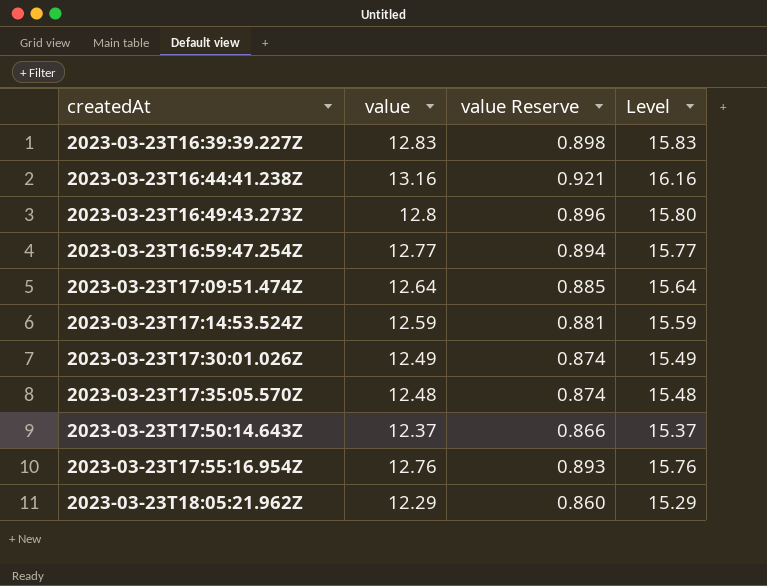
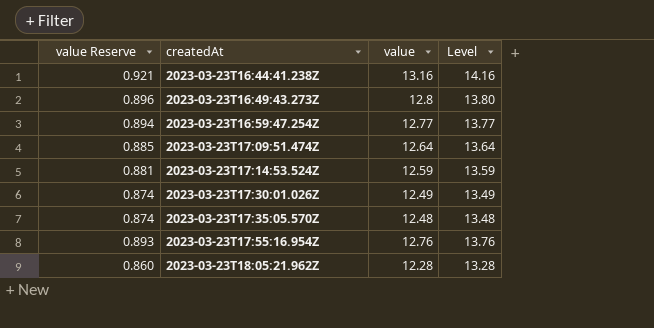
column value Reserve | position: 3 -> 1
column Level | formula: [value] + 3 -> [value] + 1
row 2023-03-23T16:39:39.227Z: 12.83 | 0.898 | 15.83 -> none
row 2023-03-23T17:50:14.643Z: 12.37 | 0.866 | 15.37 -> none
2023-03-23T18:05:21.962Z | value: 12.29 -> 12.28

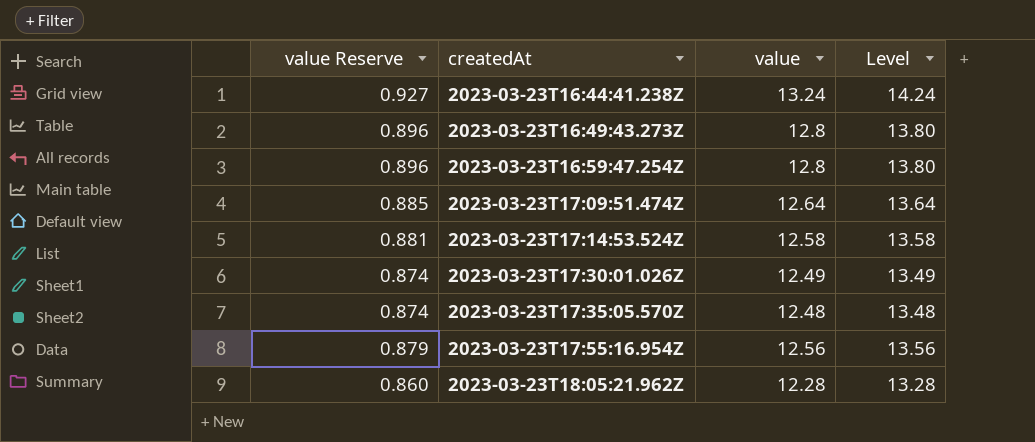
2023-03-23T16:44:41.238Z | value Reserve: 0.921 -> 0.927
2023-03-23T16:44:41.238Z | value: 13.16 -> 13.24
2023-03-23T16:44:41.238Z | Level: 14.16 -> 14.24
2023-03-23T16:59:47.254Z | value Reserve: 0.894 -> 0.896
2023-03-23T16:59:47.254Z | value: 12.77 -> 12.8
2023-03-23T16:59:47.254Z | Level: 13.77 -> 13.80
2023-03-23T17:14:53.524Z | value: 12.59 -> 12.58
2023-03-23T17:14:53.524Z | Level: 13.59 -> 13.58
2023-03-23T17:55:16.954Z | value Reserve: 0.893 -> 0.879
2023-03-23T17:55:16.954Z | value: 12.76 -> 12.56
2023-03-23T17:55:16.954Z | Level: 13.76 -> 13.56

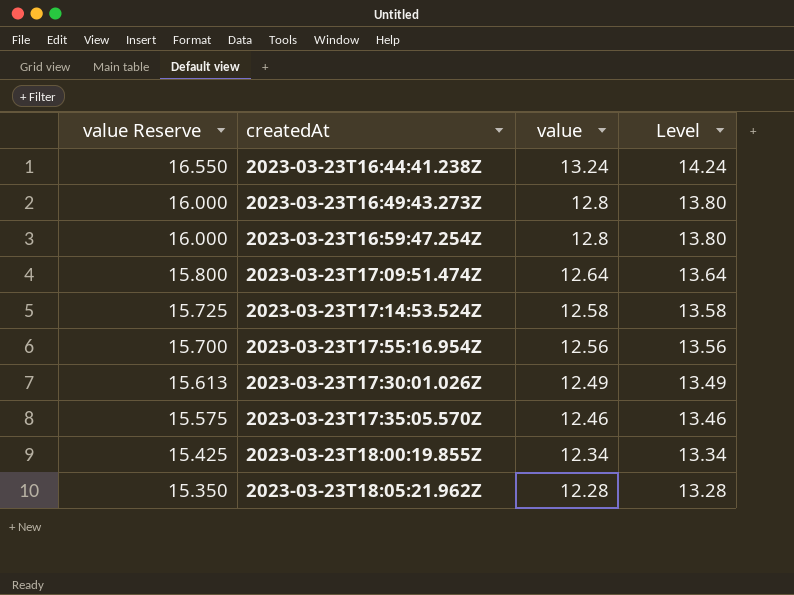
row order: createdAt ascending -> value Reserve descending
column value Reserve | formula: [value] * 0.07 -> [value] * 1.25
2023-03-23T17:35:05.570Z | value: 12.48 -> 12.46
2023-03-23T17:35:05.570Z | Level: 13.48 -> 13.46
row 2023-03-23T18:00:19.855Z: none -> 15.425 | 12.34 | 13.34

